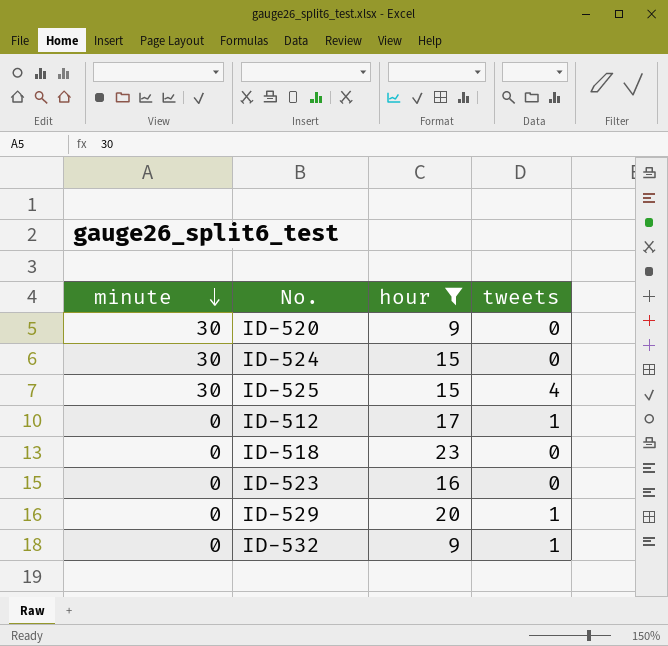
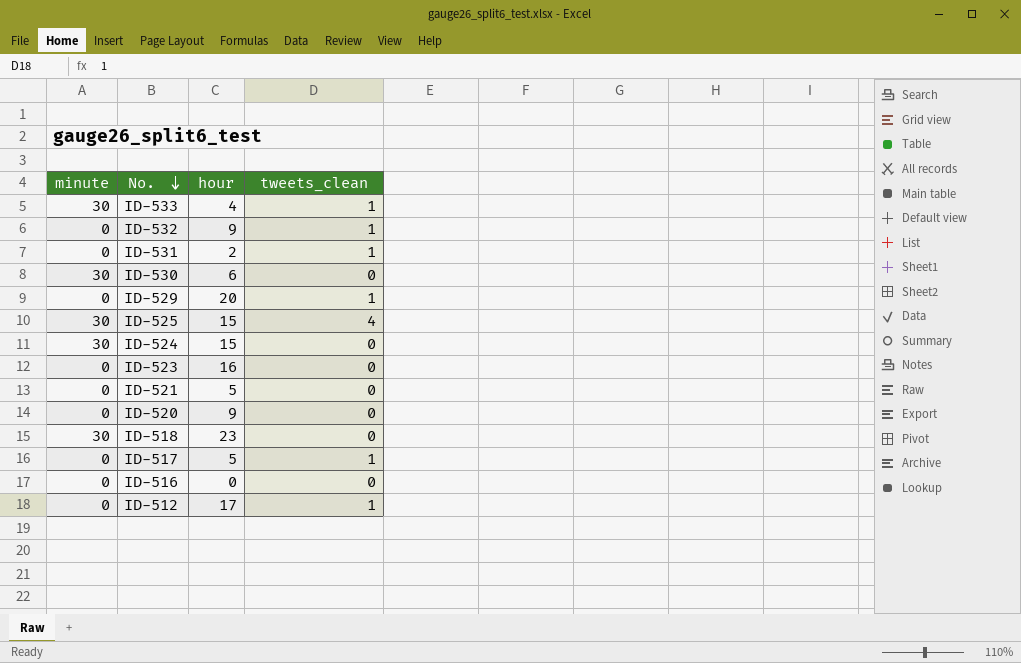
filter: hour >= 9 -> none
row order: minute descending -> No. descending
column name: tweets -> tweets_clean
ID-520 | minute: 30 -> 0
ID-518 | minute: 0 -> 30

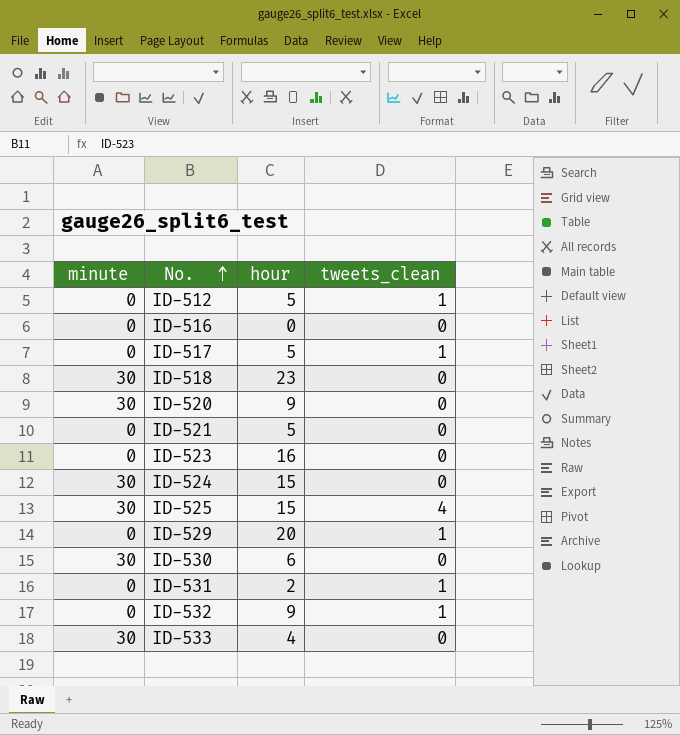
row order: No. descending -> No. ascending
ID-512 | hour: 17 -> 5
ID-520 | minute: 0 -> 30
ID-533 | tweets_clean: 1 -> 0

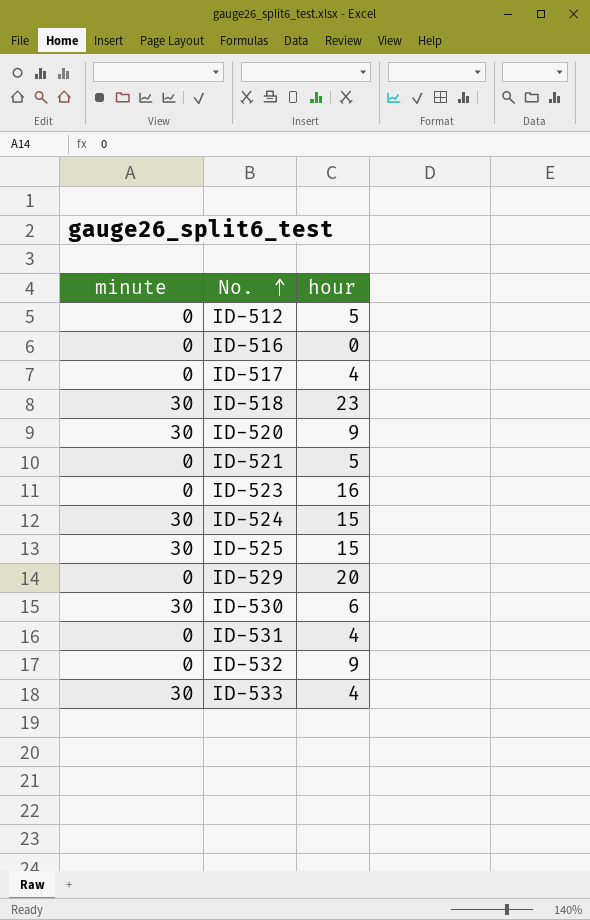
column tweets_clean | position: 4 -> none
ID-517 | hour: 5 -> 4
ID-531 | hour: 2 -> 4

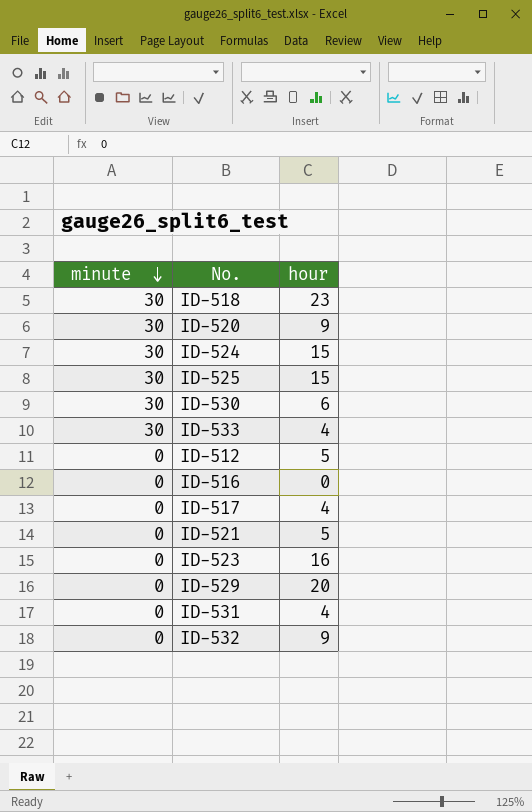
row order: No. ascending -> minute descending

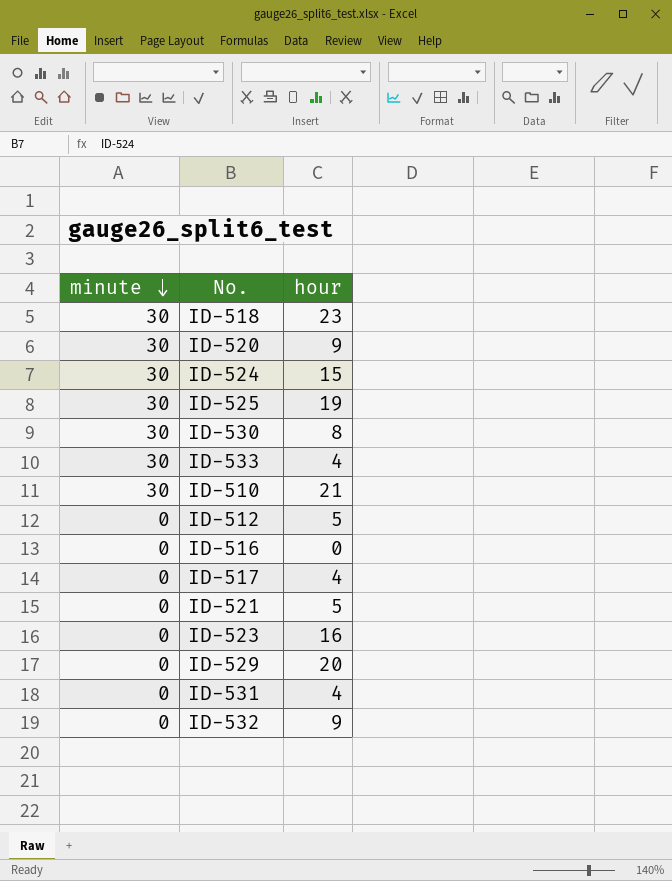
ID-525 | hour: 15 -> 19
ID-530 | hour: 6 -> 8
row ID-510: none -> 30 | 21

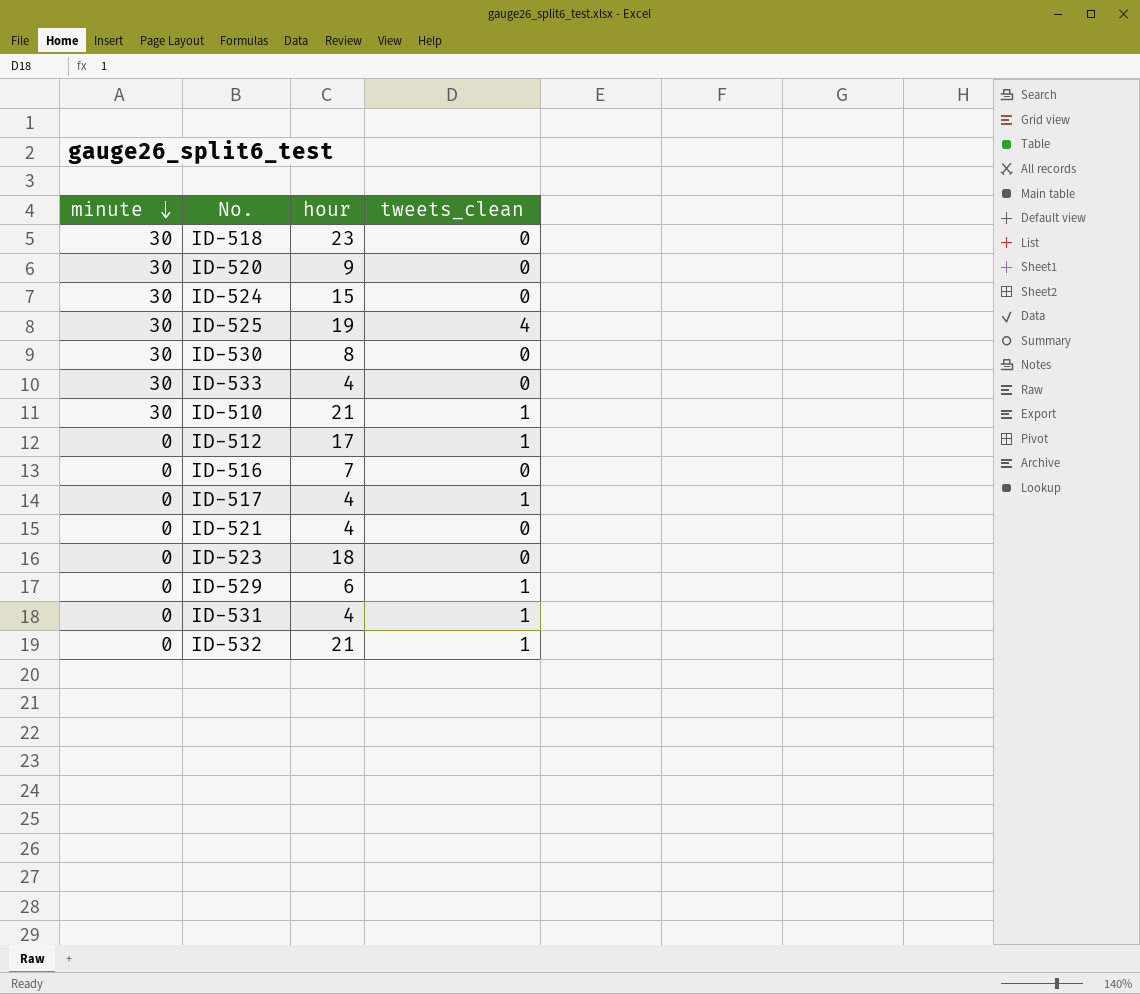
column tweets_clean | position: none -> 4
ID-512 | hour: 5 -> 17
ID-516 | hour: 0 -> 7
ID-521 | hour: 5 -> 4
ID-523 | hour: 16 -> 18
ID-529 | hour: 20 -> 6
ID-532 | hour: 9 -> 21

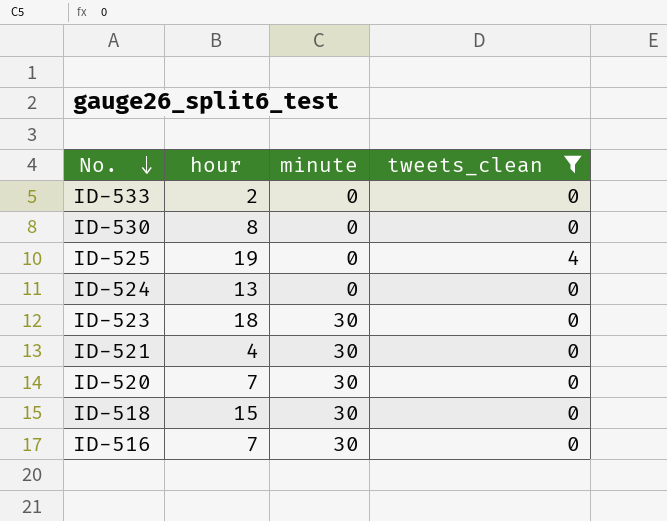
filter: none -> tweets_clean != 1
row order: minute descending -> No. descending
column minute | position: 1 -> 3
ID-533 | hour: 4 -> 2
ID-533 | minute: 30 -> 0
ID-530 | minute: 30 -> 0
ID-525 | minute: 30 -> 0
ID-524 | hour: 15 -> 13
ID-524 | minute: 30 -> 0
ID-523 | minute: 0 -> 30
ID-521 | minute: 0 -> 30
ID-520 | hour: 9 -> 7
ID-518 | hour: 23 -> 15
ID-516 | minute: 0 -> 30

